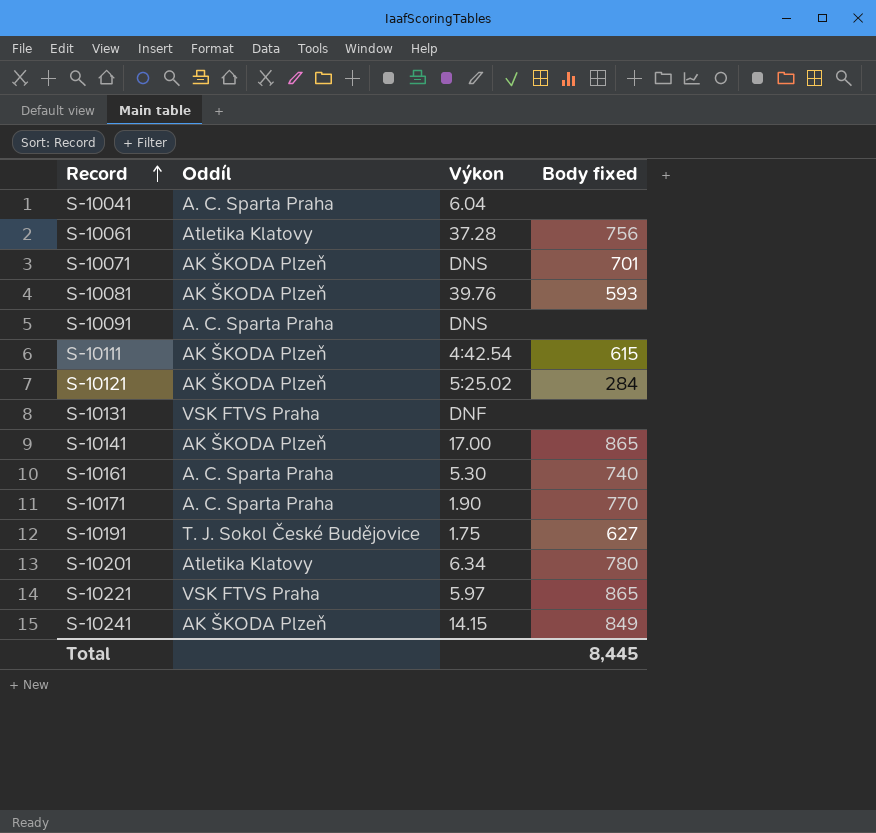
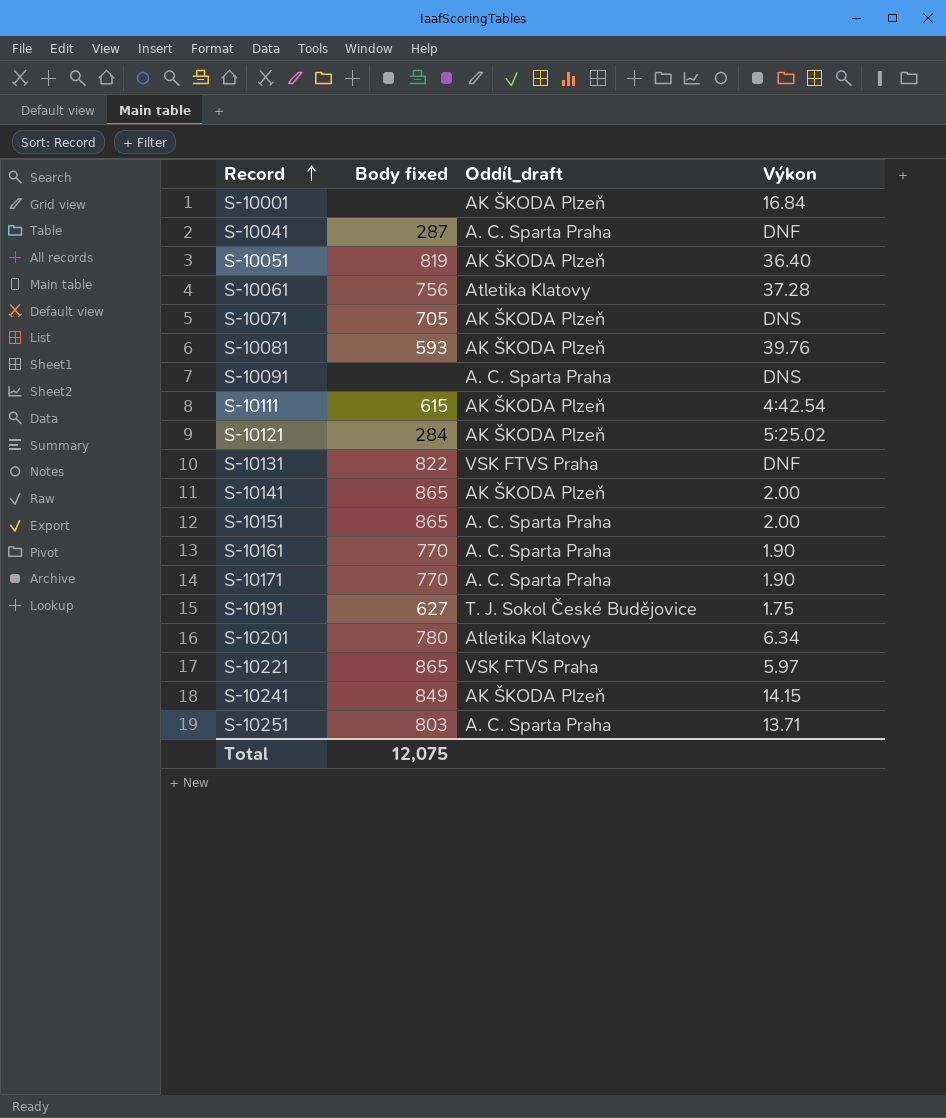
column Body fixed | position: 4 -> 2
column name: Oddíl -> Oddíl_draft
row S-10001: none -> none | AK ŠKODA Plzeň | 16.84
S-10041 | Body fixed: none -> 287
S-10041 | Výkon: 6.04 -> DNF
row S-10051: none -> 819 | AK ŠKODA Plzeň | 36.40
S-10071 | Body fixed: 701 -> 705
S-10131 | Body fixed: none -> 822
S-10141 | Výkon: 17.00 -> 2.00
row S-10151: none -> 865 | A. C. Sparta Praha | 2.00
S-10161 | Body fixed: 740 -> 770
S-10161 | Výkon: 5.30 -> 1.90
row S-10251: none -> 803 | A. C. Sparta Praha | 13.71
Total | Body fixed: 8,445 -> 12,075

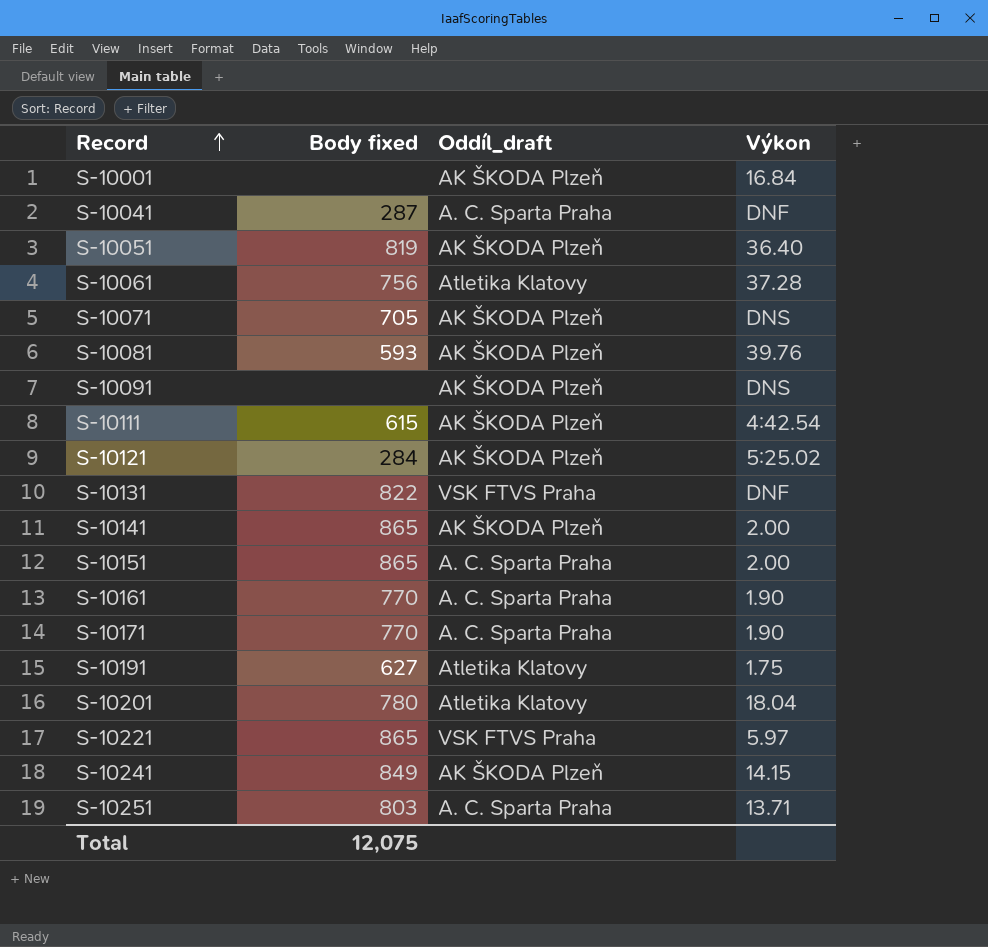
S-10091 | Oddíl_draft: A. C. Sparta Praha -> AK ŠKODA Plzeň
S-10191 | Oddíl_draft: T. J. Sokol České Budějovice -> Atletika Klatovy
S-10201 | Výkon: 6.34 -> 18.04

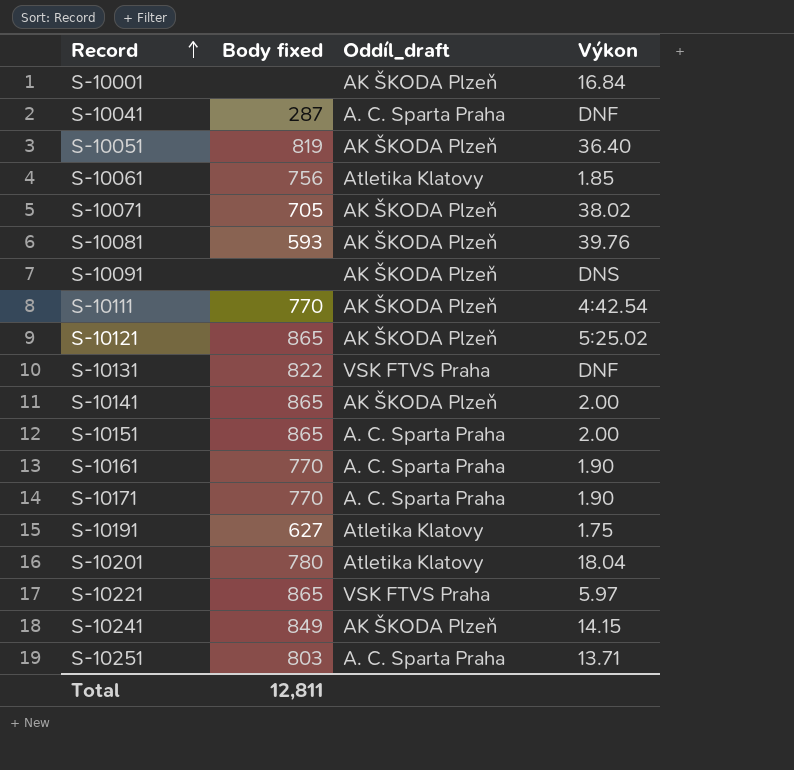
S-10061 | Výkon: 37.28 -> 1.85
S-10071 | Výkon: DNS -> 38.02
S-10111 | Body fixed: 615 -> 770
S-10121 | Body fixed: 284 -> 865
Total | Body fixed: 12,075 -> 12,811

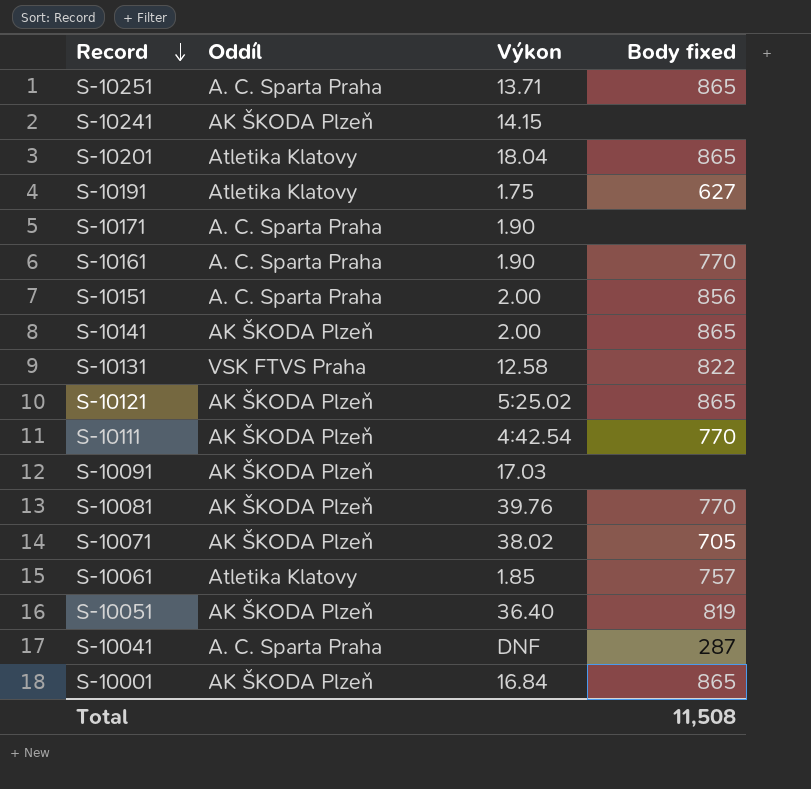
row order: Record ascending -> Record descending
column name: Oddíl_draft -> Oddíl
column Body fixed | position: 2 -> 4
row S-10221: 865 | VSK FTVS Praha | 5.97 -> none
S-10251 | Body fixed: 803 -> 865
S-10241 | Body fixed: 849 -> none
S-10201 | Body fixed: 780 -> 865
S-10171 | Body fixed: 770 -> none
S-10151 | Body fixed: 865 -> 856
S-10131 | Výkon: DNF -> 12.58
S-10091 | Výkon: DNS -> 17.03
S-10081 | Body fixed: 593 -> 770
S-10061 | Body fixed: 756 -> 757
S-10001 | Body fixed: none -> 865
Total | Body fixed: 12,811 -> 11,508

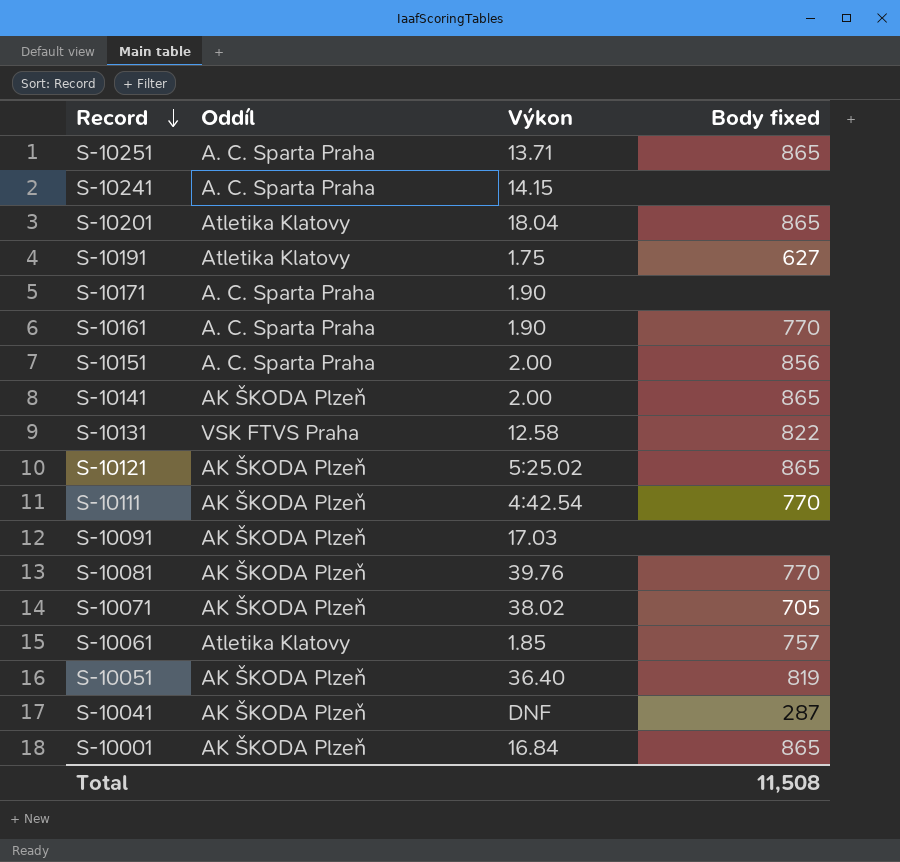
S-10241 | Oddíl: AK ŠKODA Plzeň -> A. C. Sparta Praha
S-10041 | Oddíl: A. C. Sparta Praha -> AK ŠKODA Plzeň

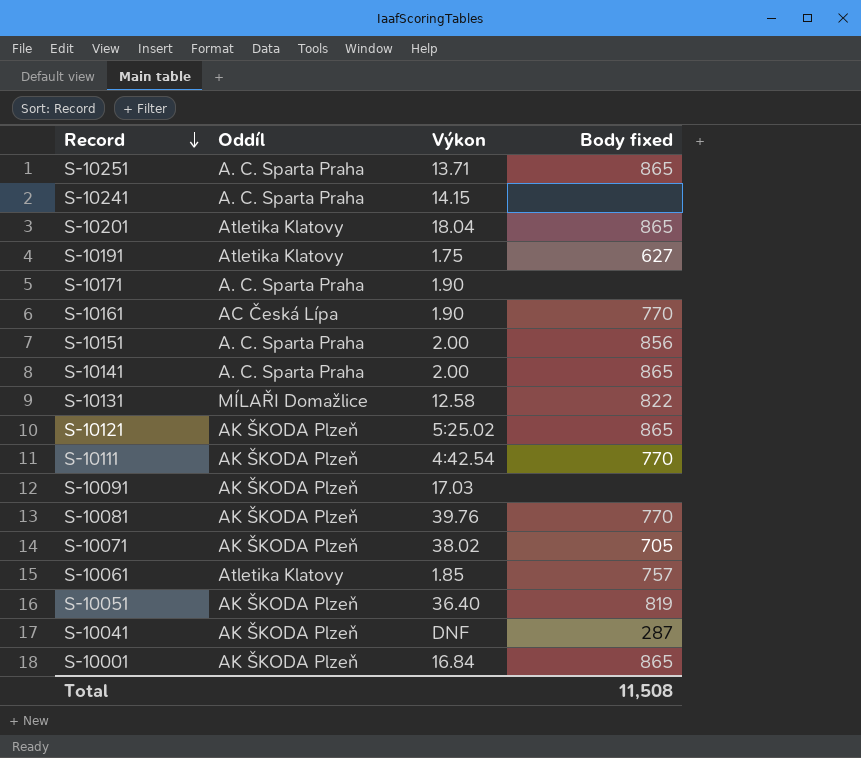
S-10161 | Oddíl: A. C. Sparta Praha -> AC Česká Lípa
S-10141 | Oddíl: AK ŠKODA Plzeň -> A. C. Sparta Praha
S-10131 | Oddíl: VSK FTVS Praha -> MÍLAŘI Domažlice

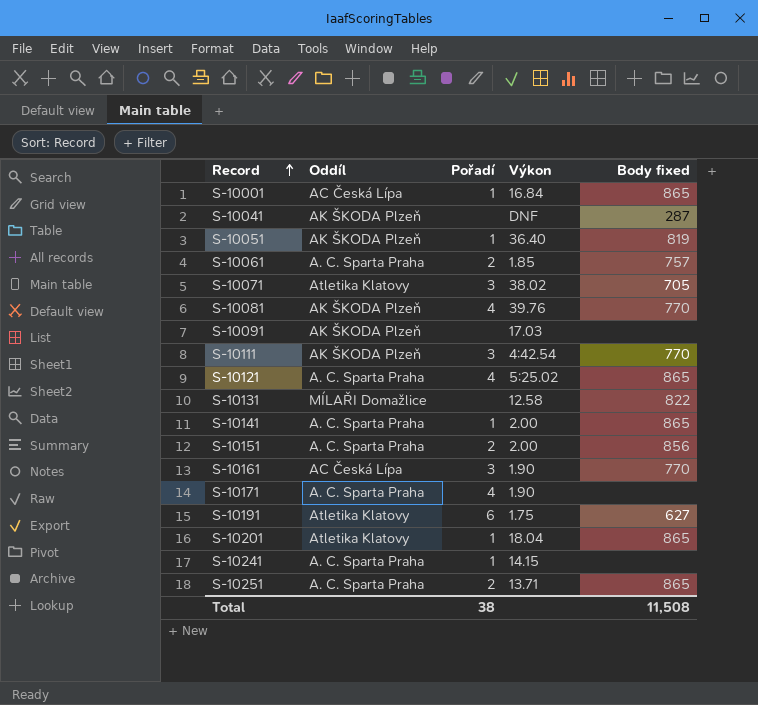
row order: Record descending -> Record ascending
column Pořadí | position: none -> 3
S-10001 | Oddíl: AK ŠKODA Plzeň -> AC Česká Lípa
S-10061 | Oddíl: Atletika Klatovy -> A. C. Sparta Praha
S-10071 | Oddíl: AK ŠKODA Plzeň -> Atletika Klatovy
S-10121 | Oddíl: AK ŠKODA Plzeň -> A. C. Sparta Praha

